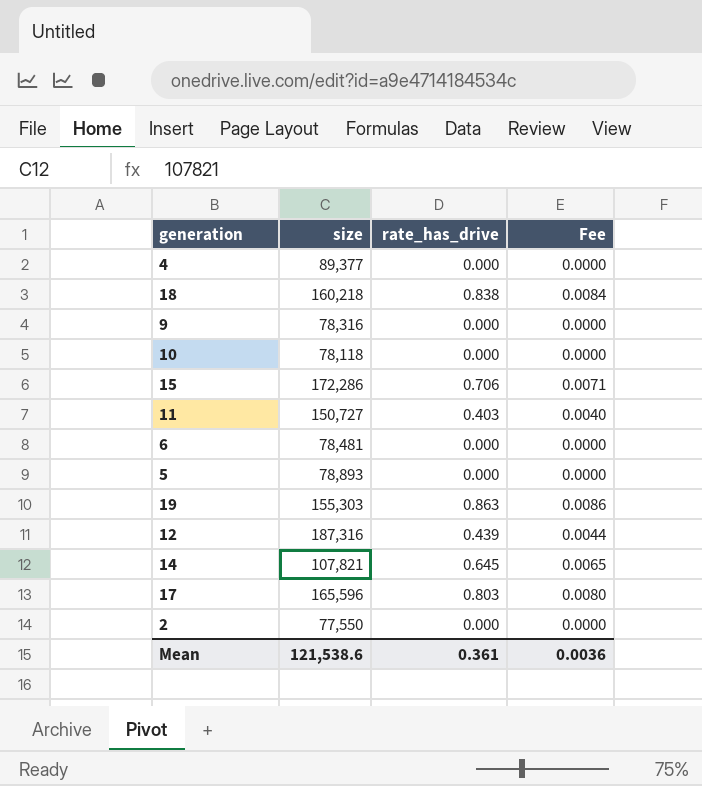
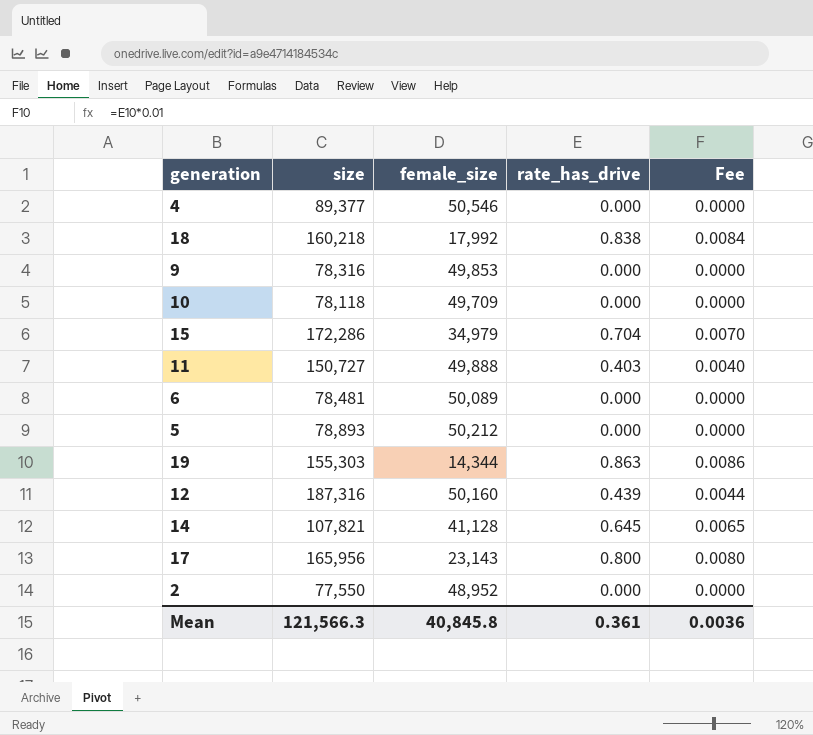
column female_size | position: none -> 3
15 | rate_has_drive: 0.706 -> 0.704
15 | Fee: 0.0071 -> 0.0070
17 | size: 165,596 -> 165,956
17 | rate_has_drive: 0.803 -> 0.800
Mean | size: 121,538.6 -> 121,566.3

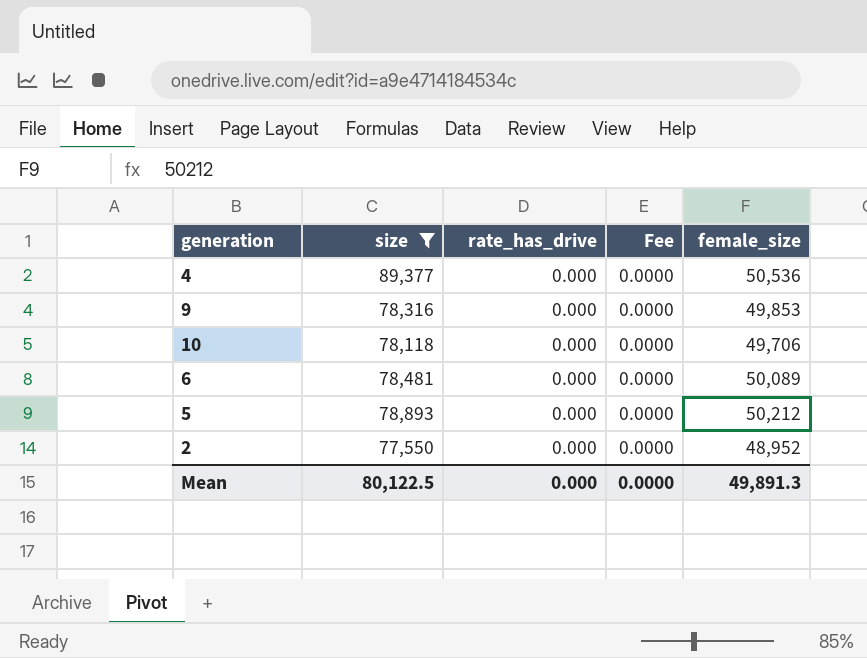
filter: none -> size <= 89,377
column female_size | position: 3 -> 5
4 | female_size: 50,546 -> 50,536
10 | female_size: 49,709 -> 49,706
Mean | size: 121,566.3 -> 80,122.5
Mean | rate_has_drive: 0.361 -> 0.000
Mean | Fee: 0.0036 -> 0.0000
Mean | female_size: 40,845.8 -> 49,891.3

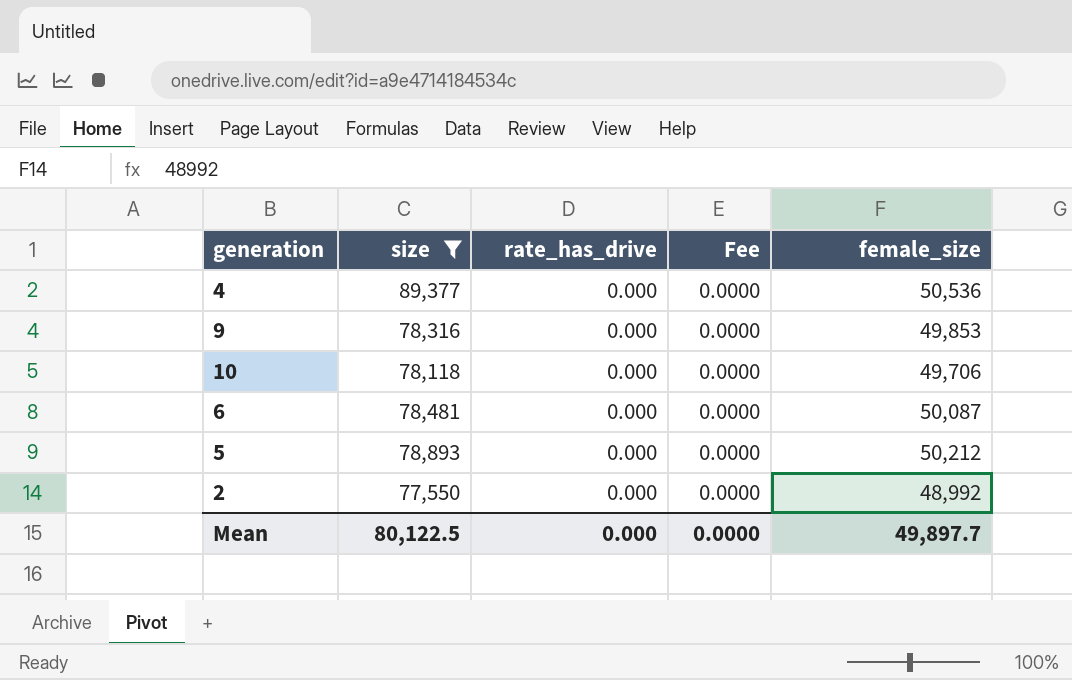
6 | female_size: 50,089 -> 50,087
2 | female_size: 48,952 -> 48,992
Mean | female_size: 49,891.3 -> 49,897.7

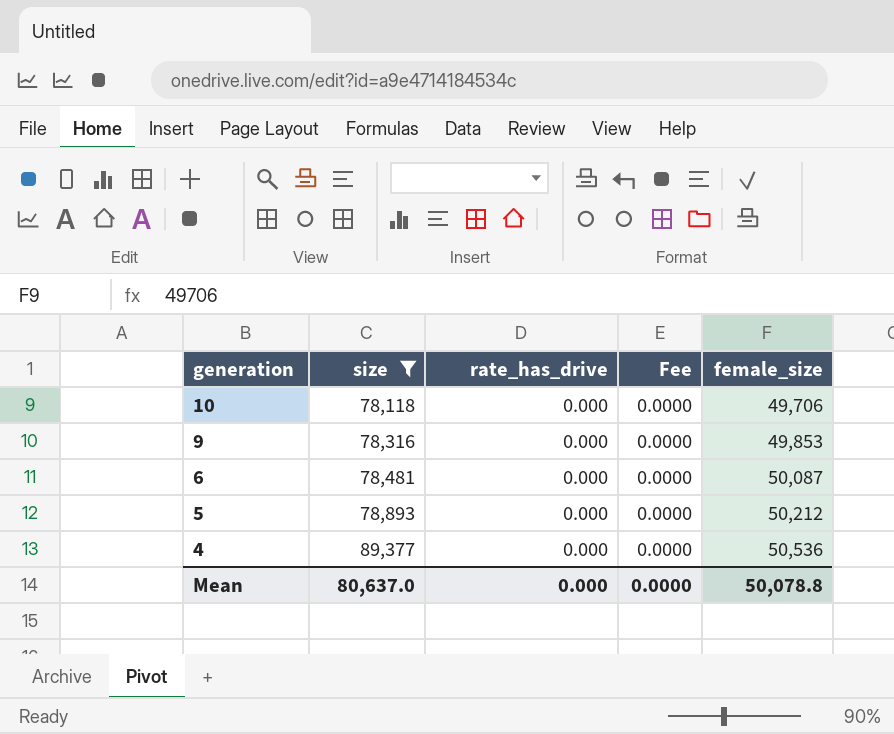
row order: none -> generation descending
row 2: 77,550 | 0.000 | 0.0000 | 48,992 -> none
Mean | size: 80,122.5 -> 80,637.0
Mean | female_size: 49,897.7 -> 50,078.8

